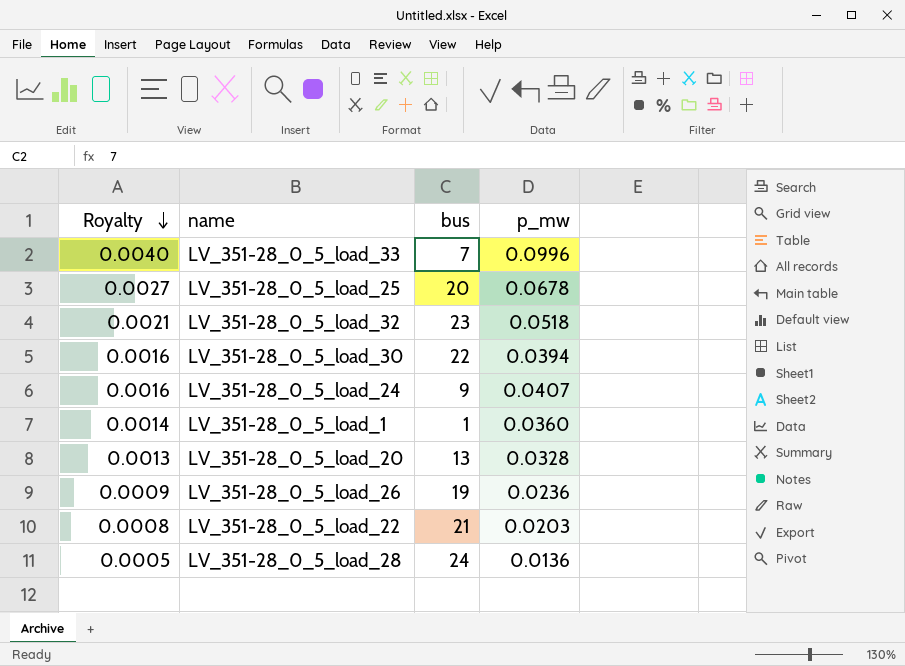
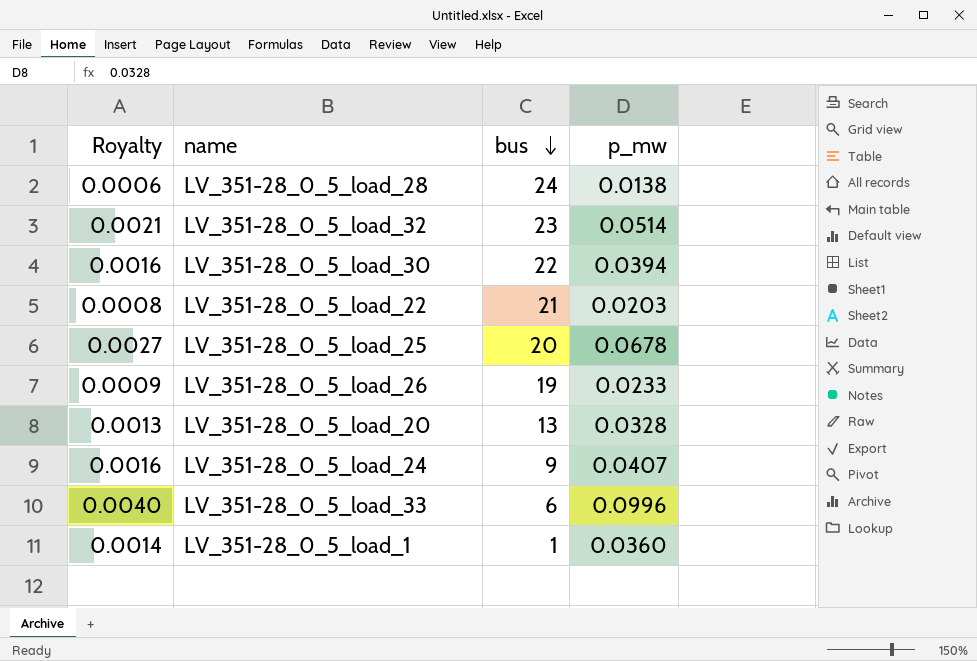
row order: Royalty descending -> bus descending
LV_351-28_0_5_load_28 | Royalty: 0.0005 -> 0.0006
LV_351-28_0_5_load_28 | p_mw: 0.0136 -> 0.0138
LV_351-28_0_5_load_32 | p_mw: 0.0518 -> 0.0514
LV_351-28_0_5_load_26 | p_mw: 0.0236 -> 0.0233
LV_351-28_0_5_load_33 | bus: 7 -> 6

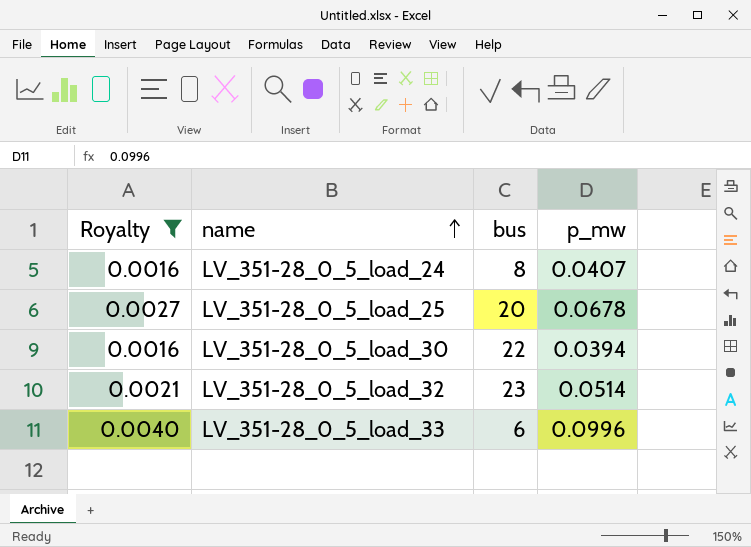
filter: none -> Royalty >= 0.0016
row order: bus descending -> name ascending
LV_351-28_0_5_load_24 | bus: 9 -> 8

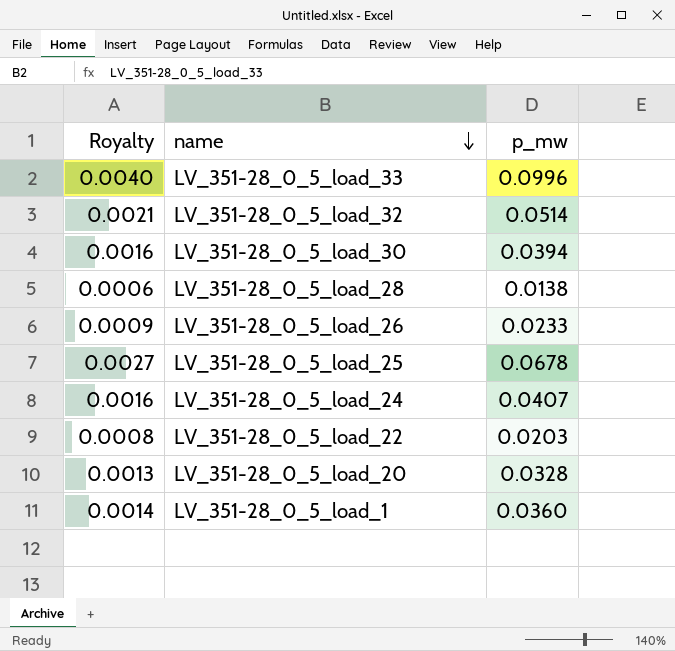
filter: Royalty >= 0.0016 -> none
row order: name ascending -> name descending
column bus | position: 3 -> none

